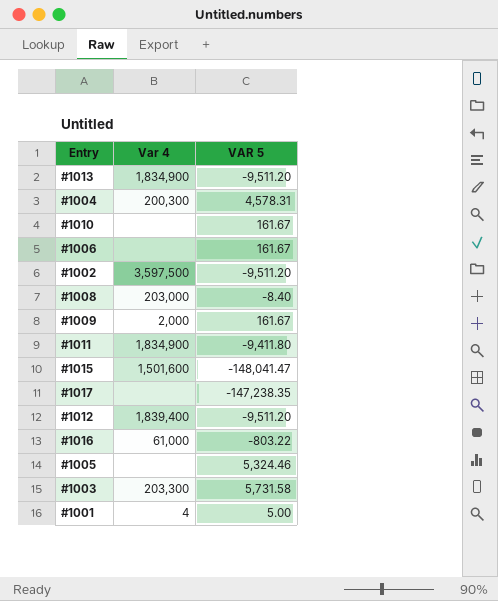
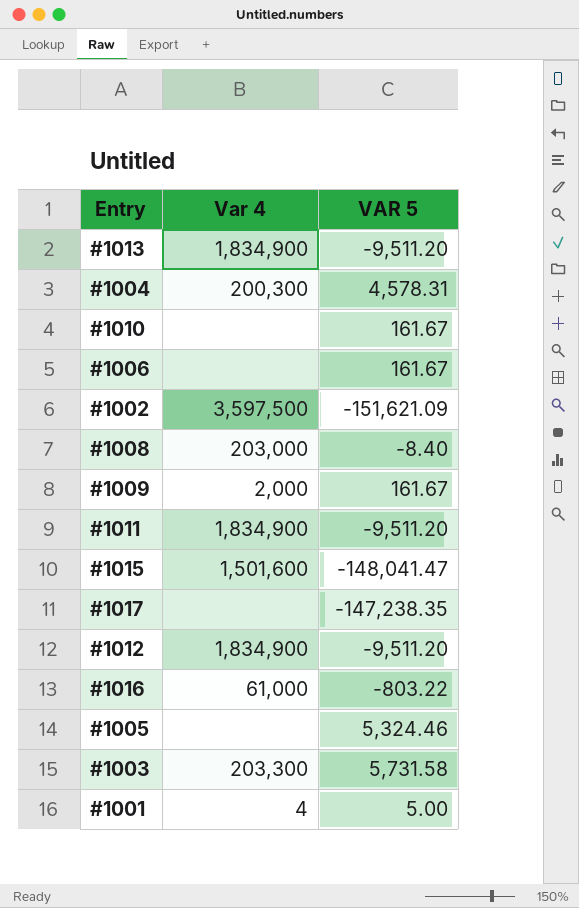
#1002 | VAR 5: -9,511.20 -> -151,621.09
#1011 | VAR 5: -9,411.80 -> -9,511.20
#1012 | Var 4: 1,839,400 -> 1,834,900

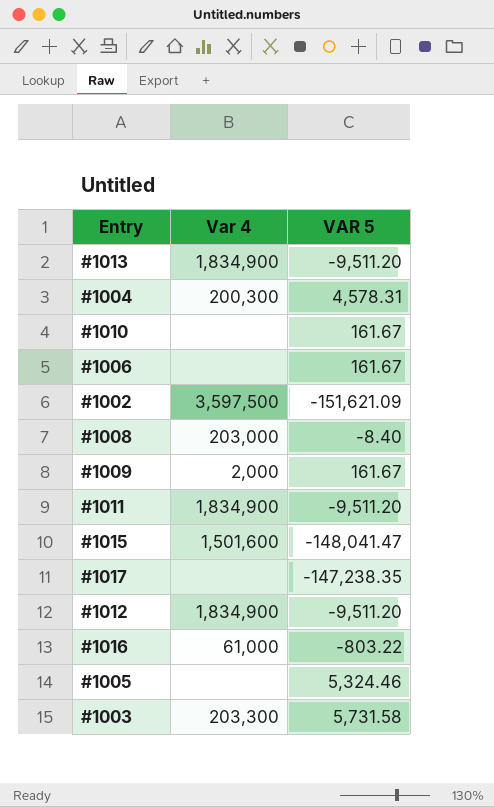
row #1001: 4 | 5.00 -> none

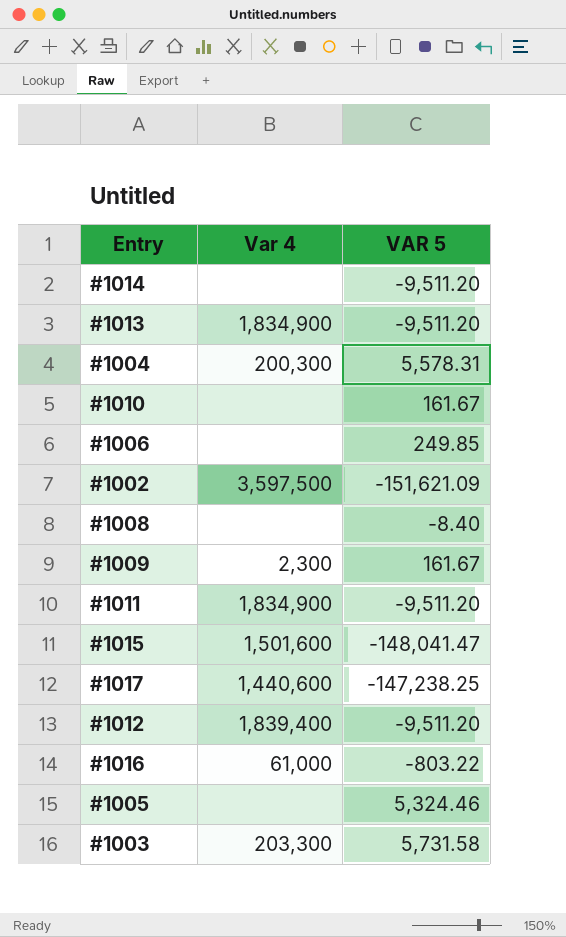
row #1014: none -> none | -9,511.20
#1004 | VAR 5: 4,578.31 -> 5,578.31
#1006 | VAR 5: 161.67 -> 249.85
#1008 | Var 4: 203,000 -> none
#1009 | Var 4: 2,000 -> 2,300
#1017 | Var 4: none -> 1,440,600
#1017 | VAR 5: -147,238.35 -> -147,238.25
#1012 | Var 4: 1,834,900 -> 1,839,400

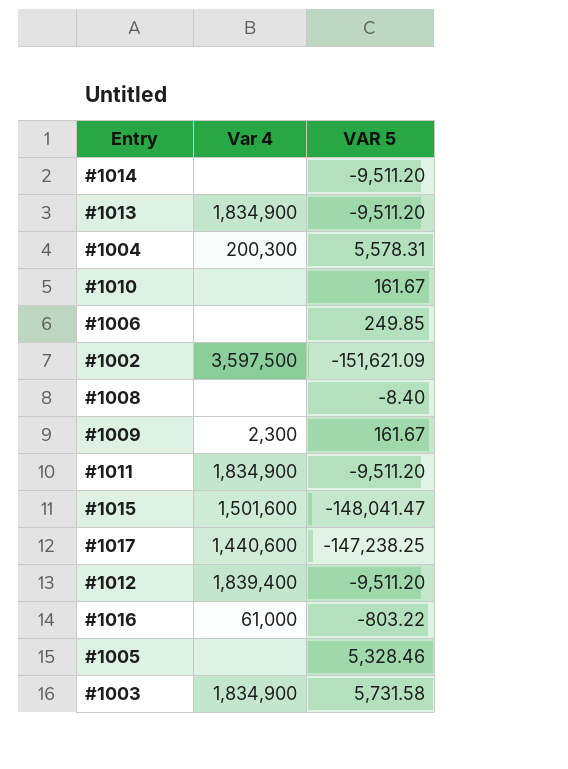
#1005 | VAR 5: 5,324.46 -> 5,328.46
#1003 | Var 4: 203,300 -> 1,834,900

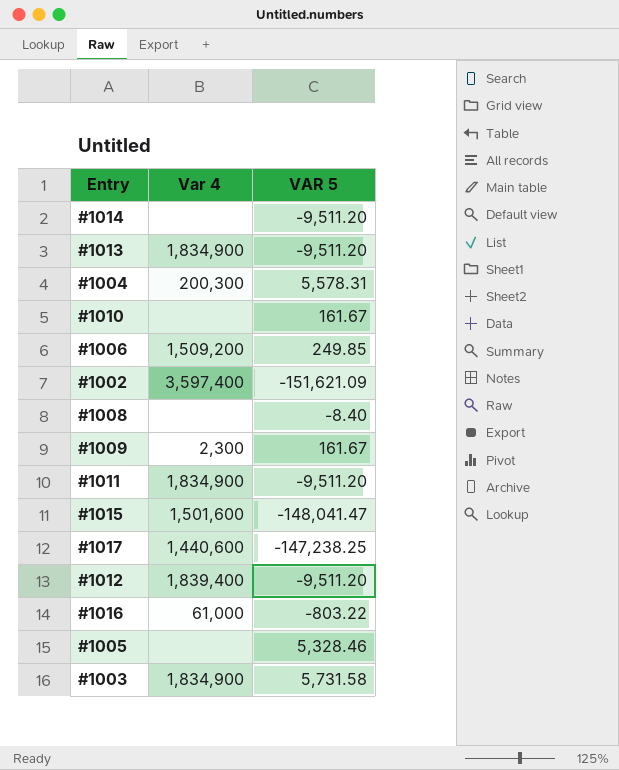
#1006 | Var 4: none -> 1,509,200
#1002 | Var 4: 3,597,500 -> 3,597,400

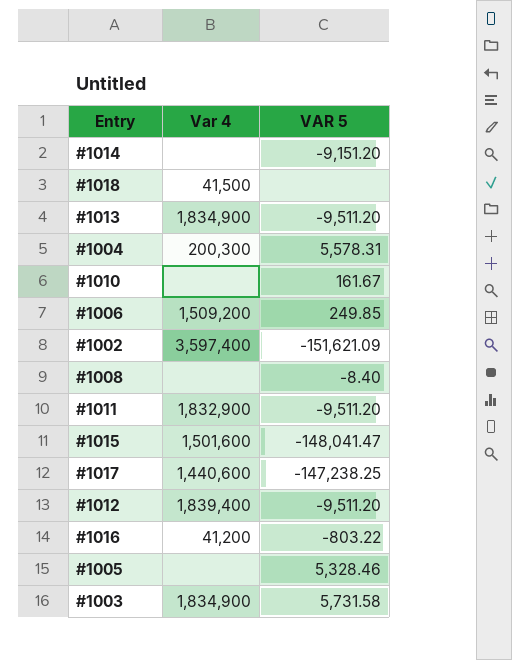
row #1009: 2,300 | 161.67 -> none
#1014 | VAR 5: -9,511.20 -> -9,151.20
row #1018: none -> 41,500 | none
#1011 | Var 4: 1,834,900 -> 1,832,900
#1016 | Var 4: 61,000 -> 41,200

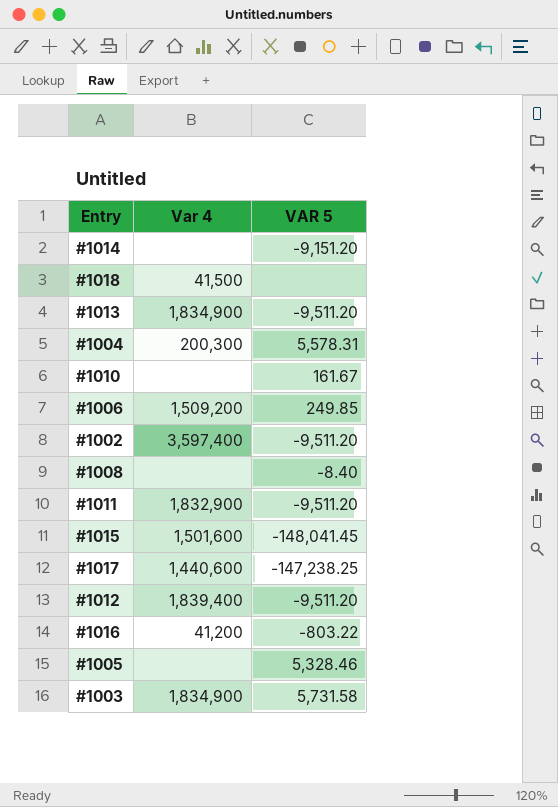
#1002 | VAR 5: -151,621.09 -> -9,511.20
#1015 | VAR 5: -148,041.47 -> -148,041.45

